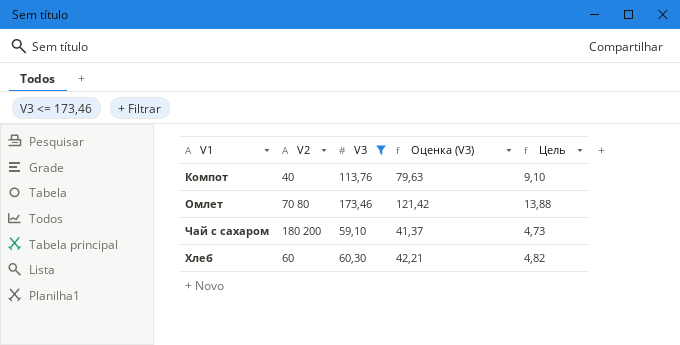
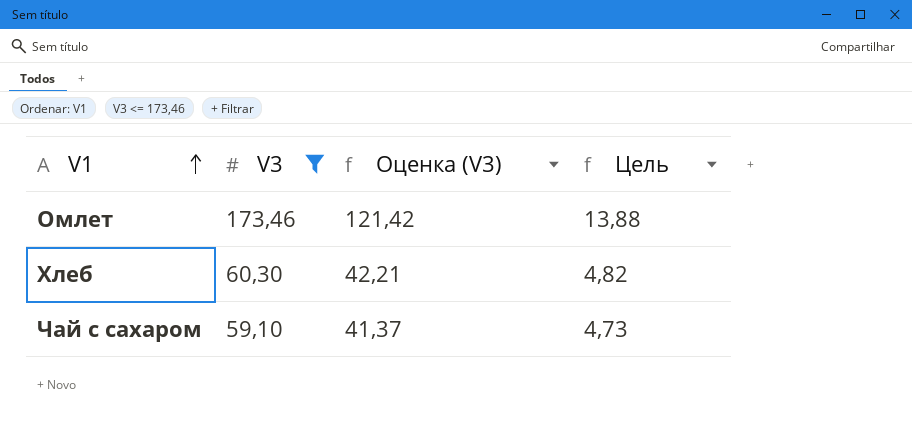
row order: none -> V1 ascending
column V2 | position: 2 -> none
row Компот: 40 | 113,76 | 79,63 | 9,10 -> none

